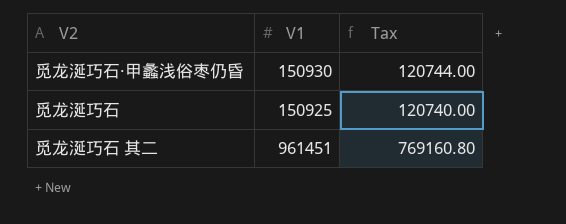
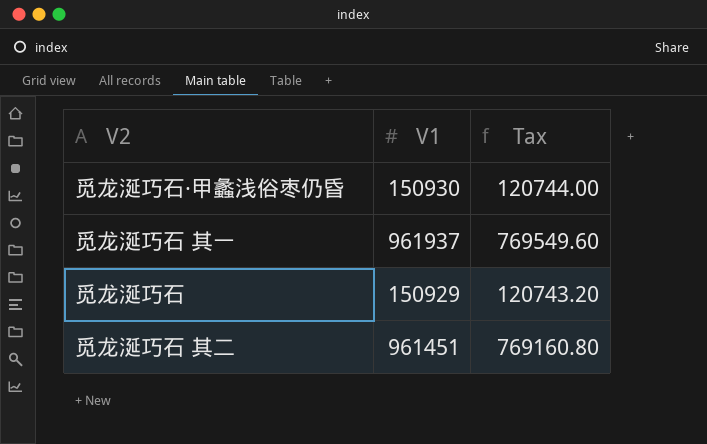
row 觅龙涎巧石 其一: none -> 961937 | 769549.60
觅龙涎巧石 | V1: 150925 -> 150929
觅龙涎巧石 | Tax: 120740.00 -> 120743.20

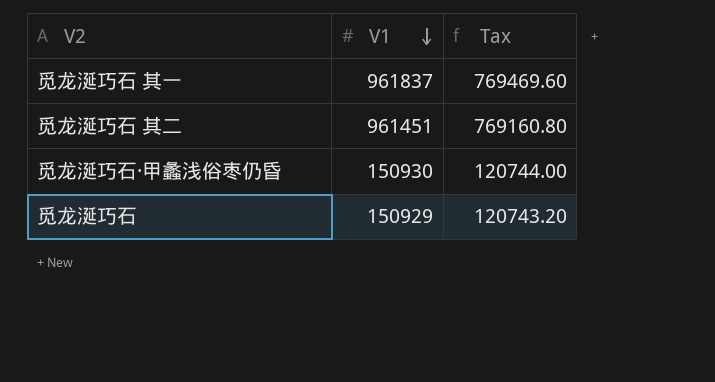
row order: none -> V1 descending
觅龙涎巧石 其一 | V1: 961937 -> 961837
觅龙涎巧石 其一 | Tax: 769549.60 -> 769469.60

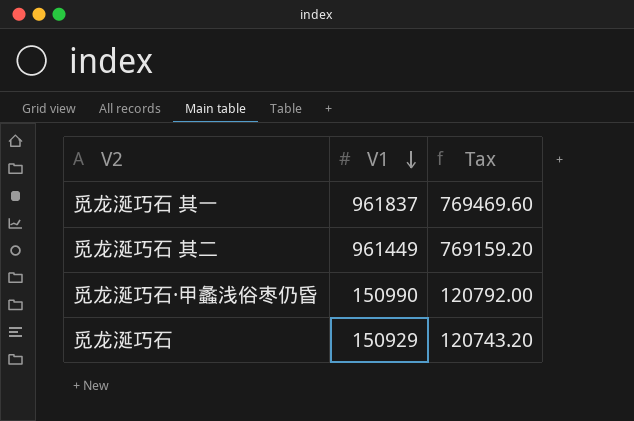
觅龙涎巧石 其二 | V1: 961451 -> 961449
觅龙涎巧石 其二 | Tax: 769160.80 -> 769159.20
觅龙涎巧石·甲蠡浅俗枣仍昏 | V1: 150930 -> 150990
觅龙涎巧石·甲蠡浅俗枣仍昏 | Tax: 120744.00 -> 120792.00

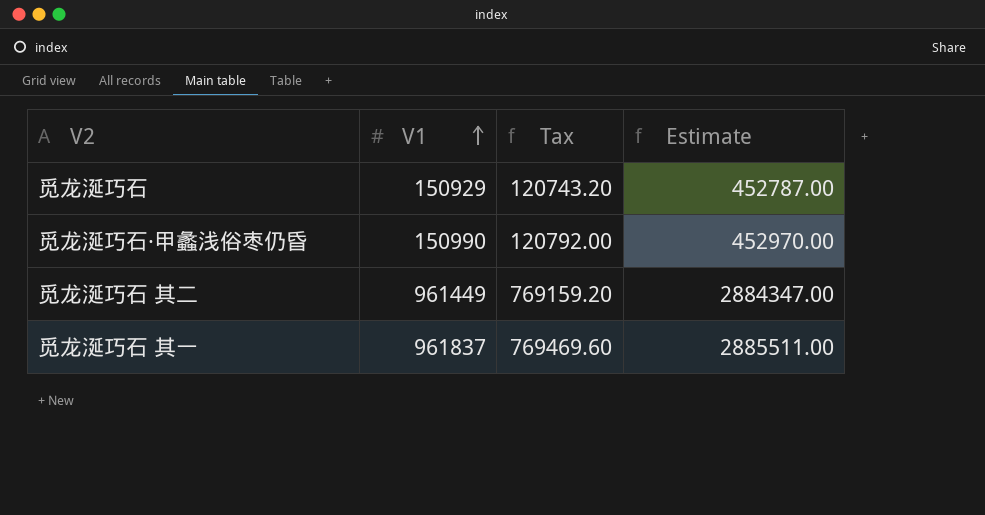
row order: V1 descending -> V1 ascending
column Estimate | formula: none -> [V1] * 3

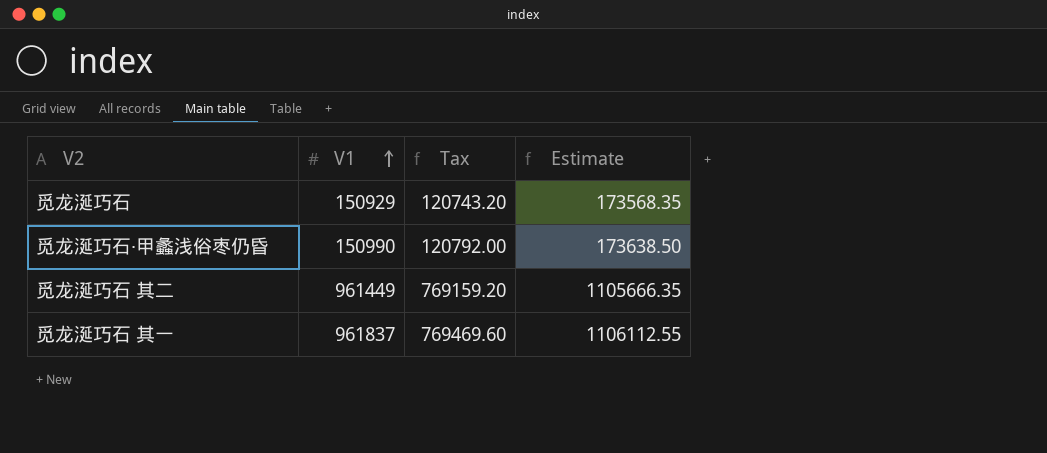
column Estimate | formula: [V1] * 3 -> [V1] * 1.15

